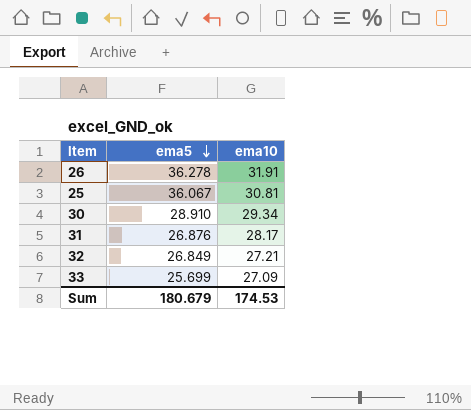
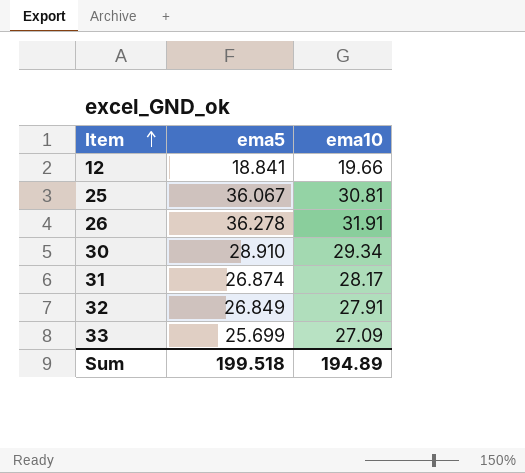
row order: ema5 descending -> Item ascending
row 12: none -> 18.841 | 19.66
31 | ema5: 26.876 -> 26.874
32 | ema10: 27.21 -> 27.91
Sum | ema5: 180.679 -> 199.518
Sum | ema10: 174.53 -> 194.89

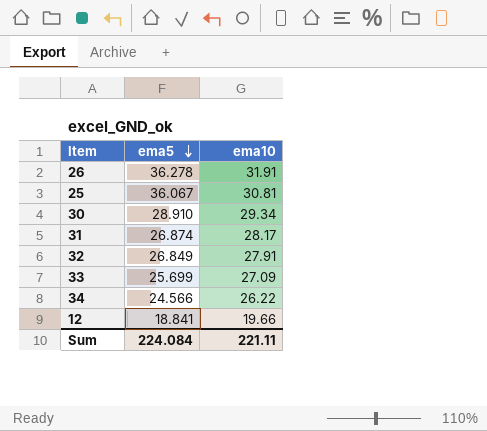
row order: Item ascending -> ema5 descending
row 34: none -> 24.566 | 26.22
Sum | ema5: 199.518 -> 224.084
Sum | ema10: 194.89 -> 221.11

